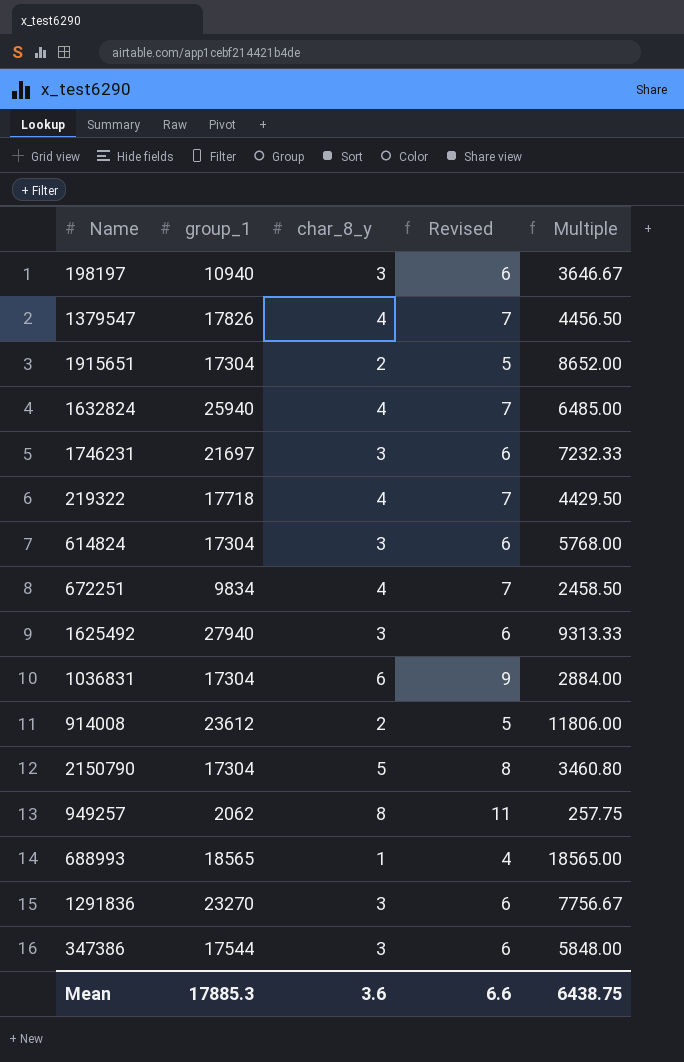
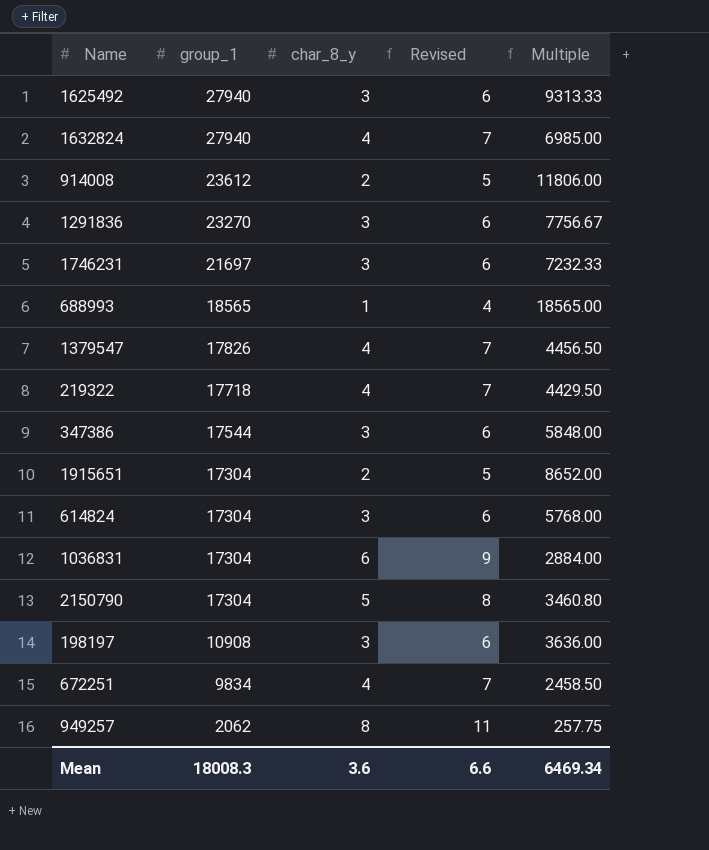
row order: none -> group_1 descending
1632824 | group_1: 25940 -> 27940
1632824 | Multiple: 6485.00 -> 6985.00
198197 | group_1: 10940 -> 10908
198197 | Multiple: 3646.67 -> 3636.00
Mean | group_1: 17885.3 -> 18008.3
Mean | Multiple: 6438.75 -> 6469.34

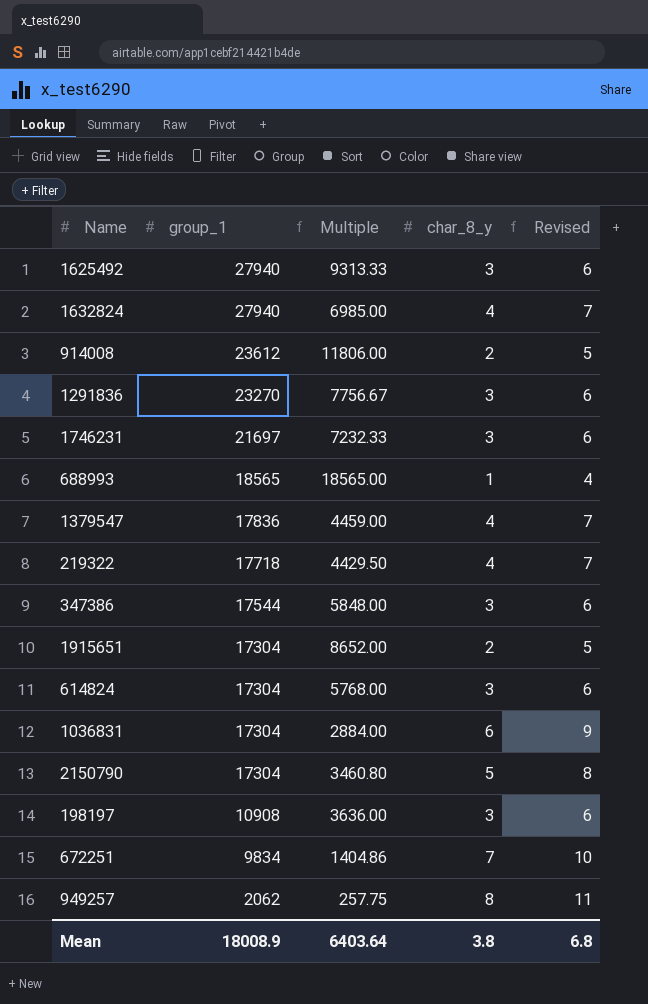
column Multiple | position: 5 -> 3
1379547 | group_1: 17826 -> 17836
1379547 | Multiple: 4456.50 -> 4459.00
672251 | Multiple: 2458.50 -> 1404.86
672251 | char_8_y: 4 -> 7
672251 | Revised: 7 -> 10
Mean | group_1: 18008.3 -> 18008.9
Mean | Multiple: 6469.34 -> 6403.64
Mean | char_8_y: 3.6 -> 3.8
Mean | Revised: 6.6 -> 6.8

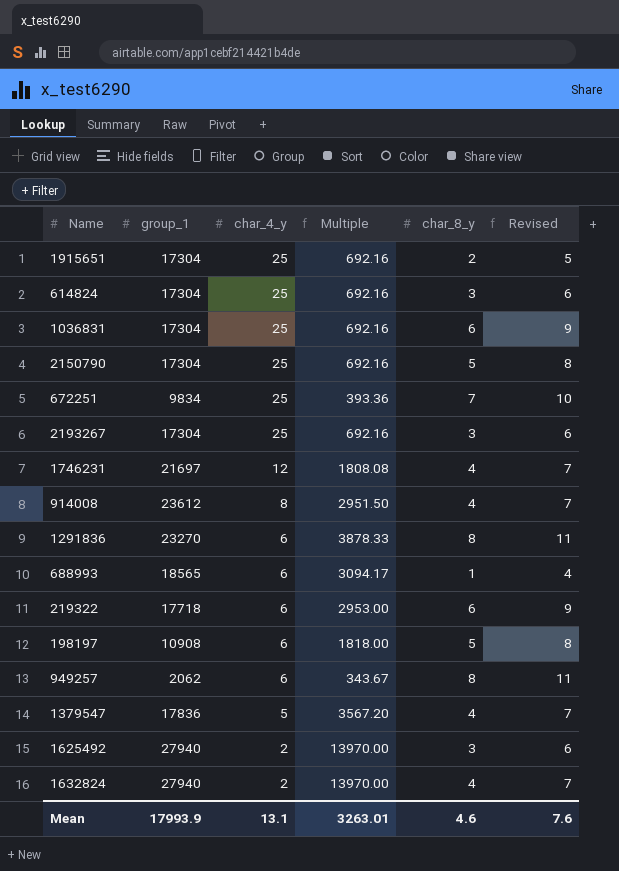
row order: group_1 descending -> char_4_y descending
column char_4_y | position: none -> 3
column Multiple | formula: [group_1] / [char_8_y] -> [group_1] / [char_4_y]
row 347386: 17544 | 5848.00 | 3 | 6 -> none
row 2193267: none -> 17304 | 25 | 692.16 | 3 | 6
1746231 | char_8_y: 3 -> 4
1746231 | Revised: 6 -> 7
914008 | char_8_y: 2 -> 4
914008 | Revised: 5 -> 7
1291836 | char_8_y: 3 -> 8
1291836 | Revised: 6 -> 11
219322 | char_8_y: 4 -> 6
219322 | Revised: 7 -> 9
198197 | char_8_y: 3 -> 5
198197 | Revised: 6 -> 8
Mean | group_1: 18008.9 -> 17993.9
Mean | Multiple: 6403.64 -> 3263.01
Mean | char_8_y: 3.8 -> 4.6
Mean | Revised: 6.8 -> 7.6

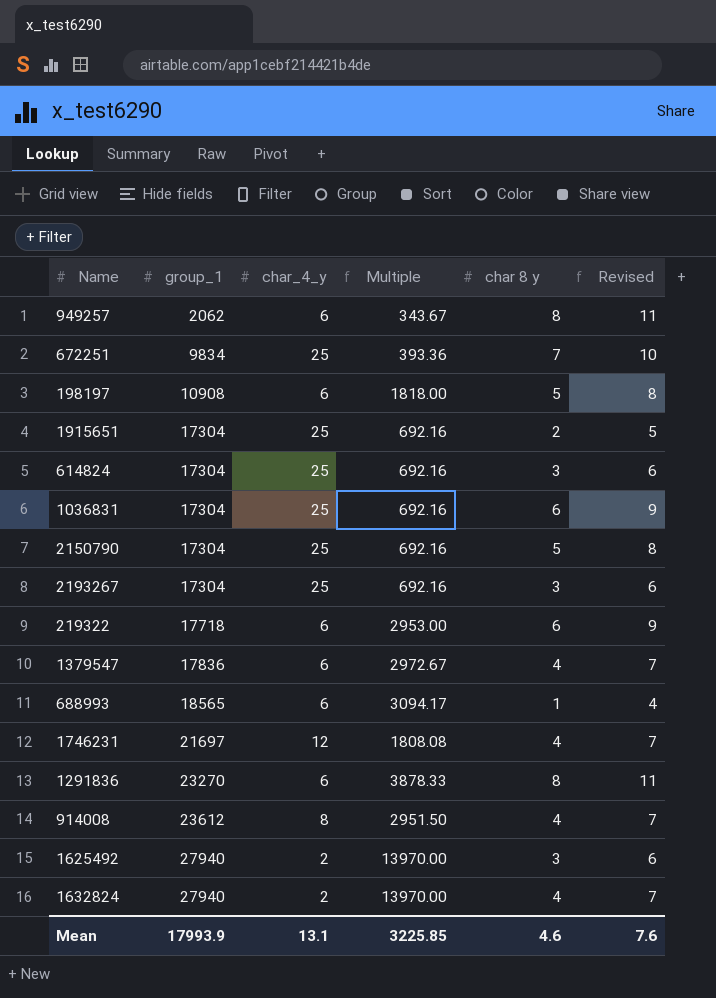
row order: char_4_y descending -> group_1 ascending
column name: char_8_y -> char 8 y
1379547 | char_4_y: 5 -> 6
1379547 | Multiple: 3567.20 -> 2972.67
Mean | Multiple: 3263.01 -> 3225.85

